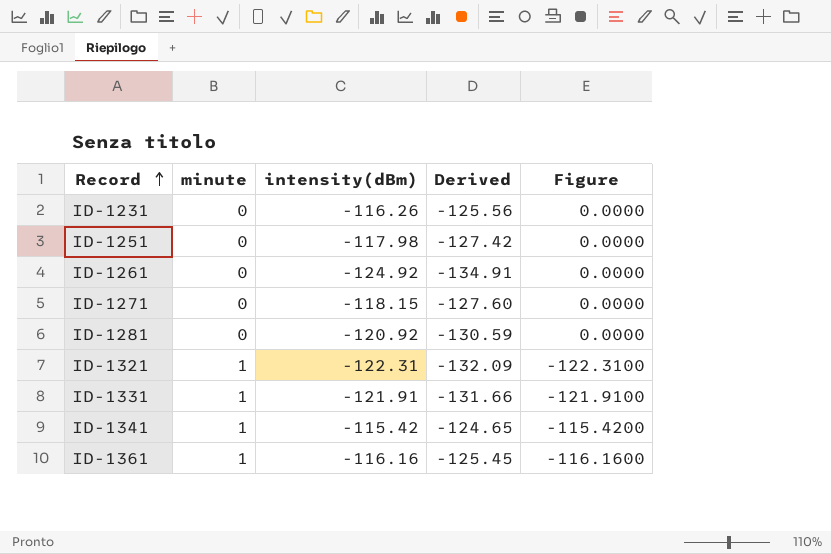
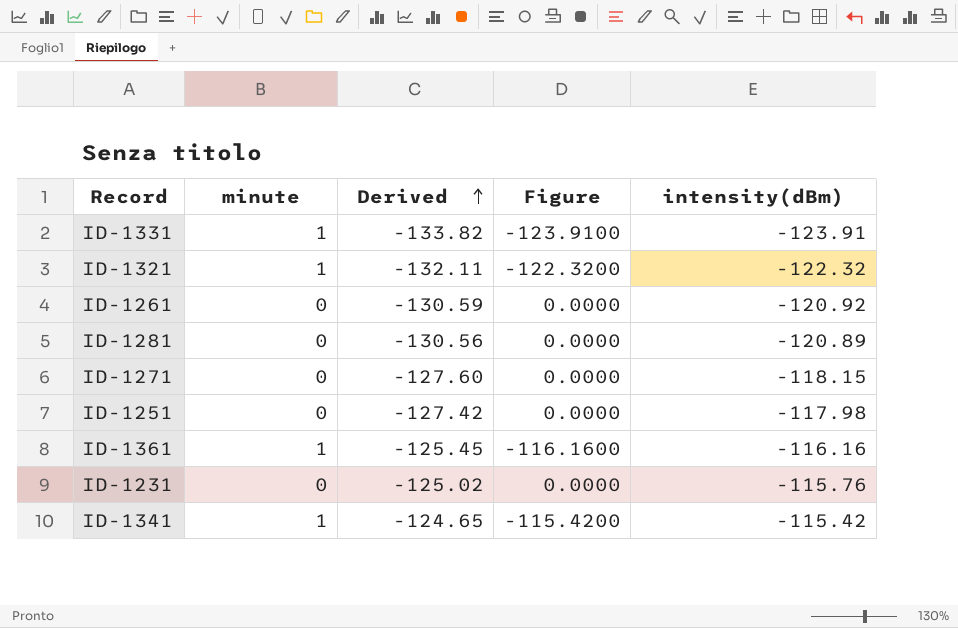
row order: Record ascending -> Derived ascending
column intensity(dBm) | position: 3 -> 5
ID-1331 | Derived: -131.66 -> -133.82
ID-1331 | Figure: -121.9100 -> -123.9100
ID-1331 | intensity(dBm): -121.91 -> -123.91
ID-1321 | Derived: -132.09 -> -132.11
ID-1321 | Figure: -122.3100 -> -122.3200
ID-1321 | intensity(dBm): -122.31 -> -122.32
ID-1261 | Derived: -134.91 -> -130.59
ID-1261 | intensity(dBm): -124.92 -> -120.92
ID-1281 | Derived: -130.59 -> -130.56
ID-1281 | intensity(dBm): -120.92 -> -120.89
ID-1231 | Derived: -125.56 -> -125.02
ID-1231 | intensity(dBm): -116.26 -> -115.76

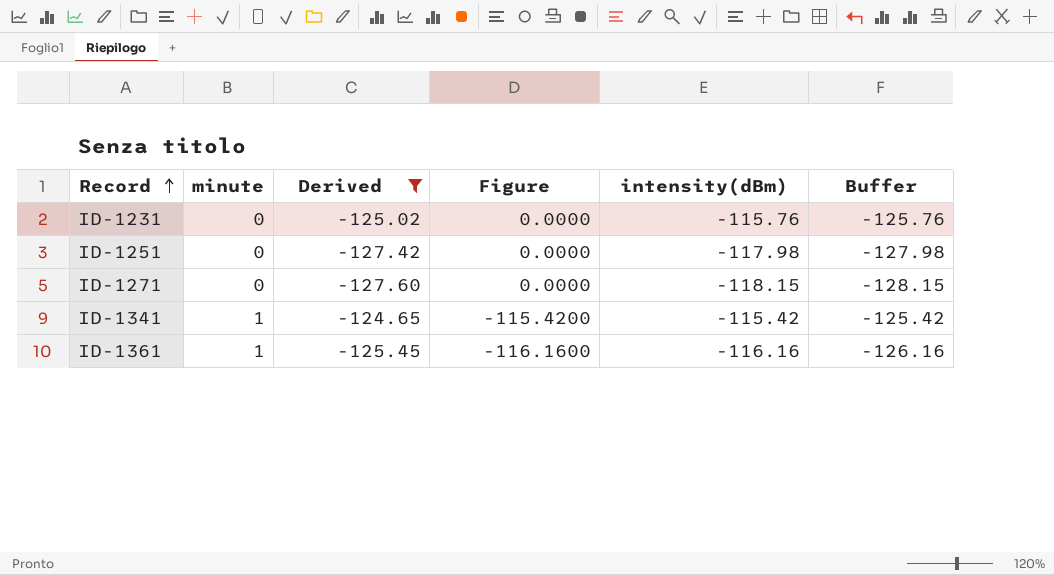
filter: none -> Derived >= -127.60
row order: Derived ascending -> Record ascending
column Buffer | formula: none -> [intensity(dBm)] - 10

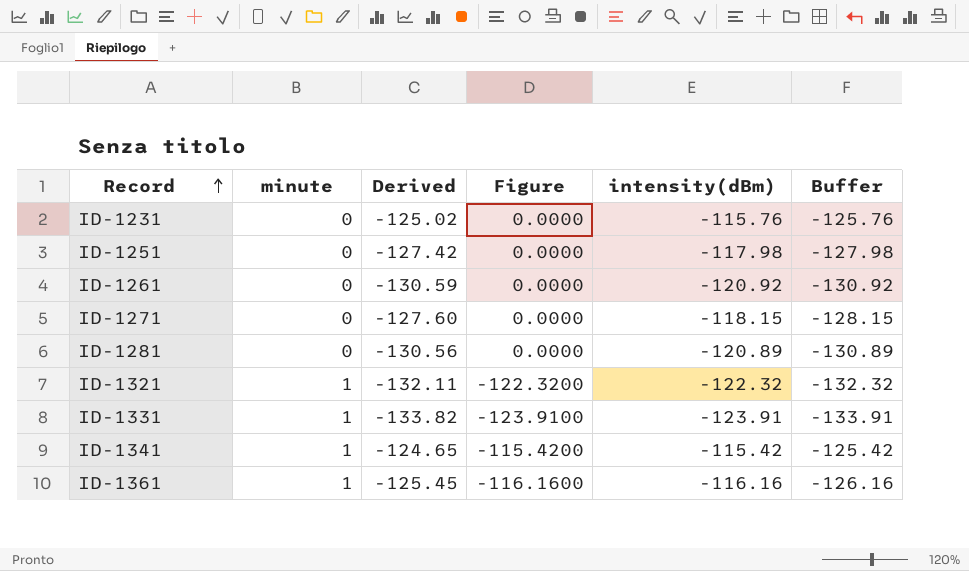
filter: Derived >= -127.60 -> none

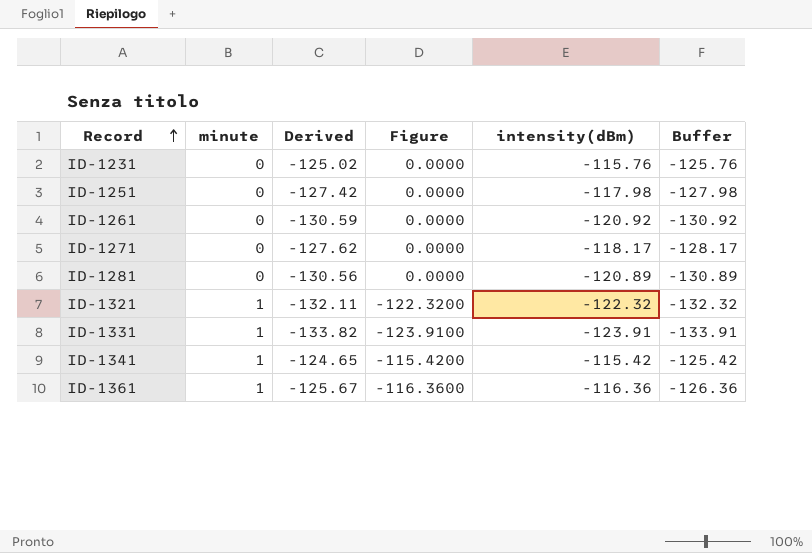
ID-1271 | Derived: -127.60 -> -127.62
ID-1271 | intensity(dBm): -118.15 -> -118.17
ID-1271 | Buffer: -128.15 -> -128.17
ID-1361 | Derived: -125.45 -> -125.67
ID-1361 | Figure: -116.1600 -> -116.3600
ID-1361 | intensity(dBm): -116.16 -> -116.36
ID-1361 | Buffer: -126.16 -> -126.36

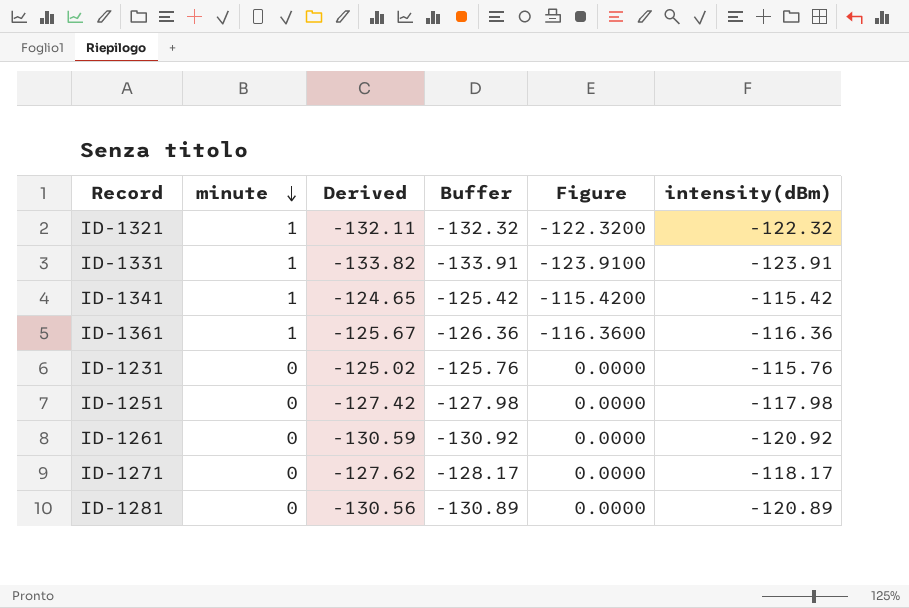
row order: Record ascending -> minute descending
column Buffer | position: 6 -> 4

